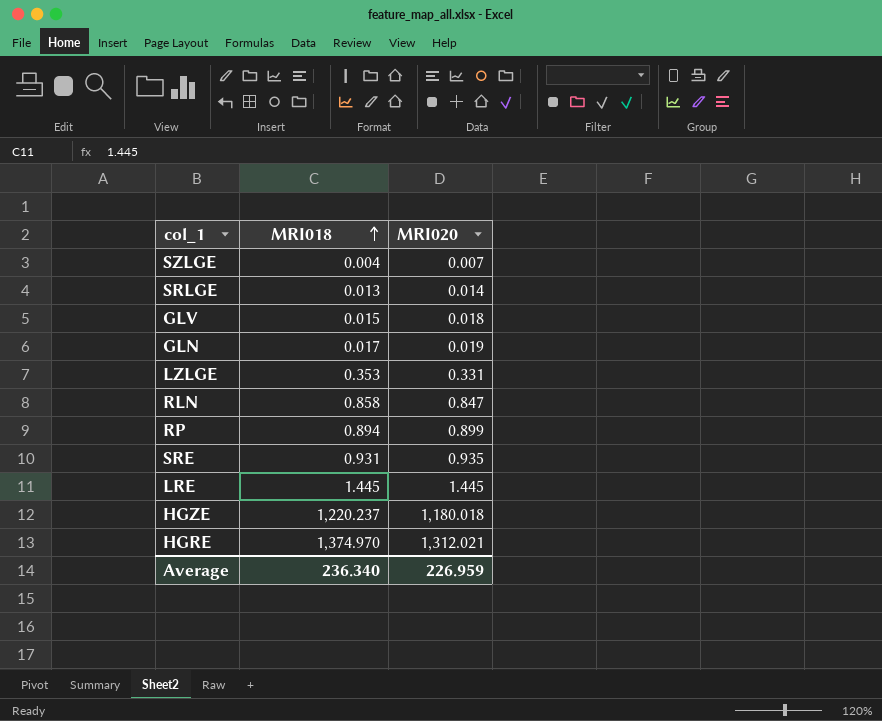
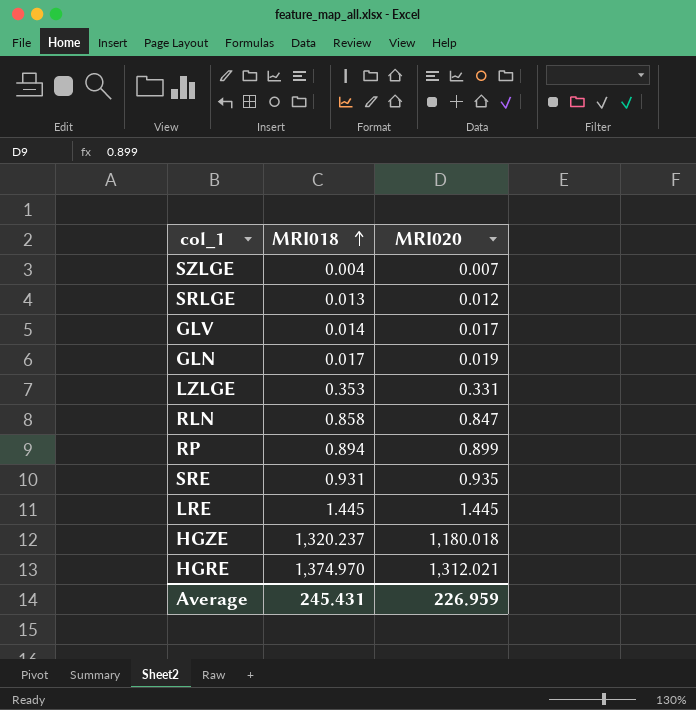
SRLGE | MRI020: 0.014 -> 0.012
GLV | MRI018: 0.015 -> 0.014
GLV | MRI020: 0.018 -> 0.017
HGZE | MRI018: 1,220.237 -> 1,320.237
Average | MRI018: 236.340 -> 245.431

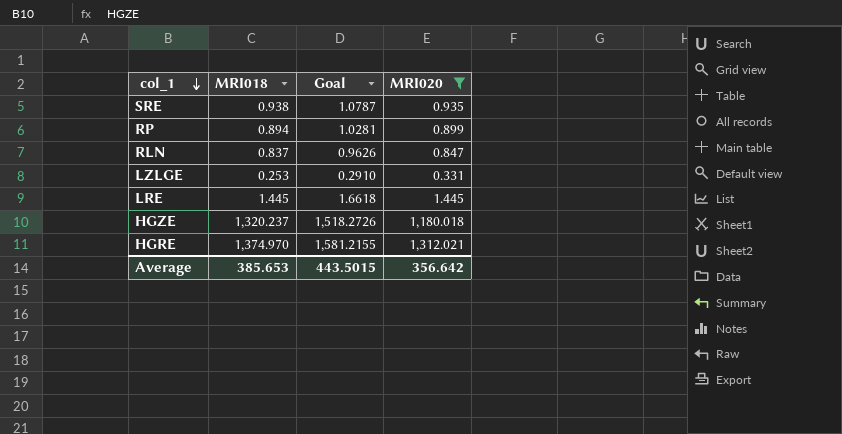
filter: none -> MRI020 >= 0.331
row order: MRI018 ascending -> col_1 descending
column Goal | formula: none -> [MRI018] * 1.15
SRE | MRI018: 0.931 -> 0.938
RLN | MRI018: 0.858 -> 0.837
LZLGE | MRI018: 0.353 -> 0.253
Average | MRI018: 245.431 -> 385.653
Average | MRI020: 226.959 -> 356.642

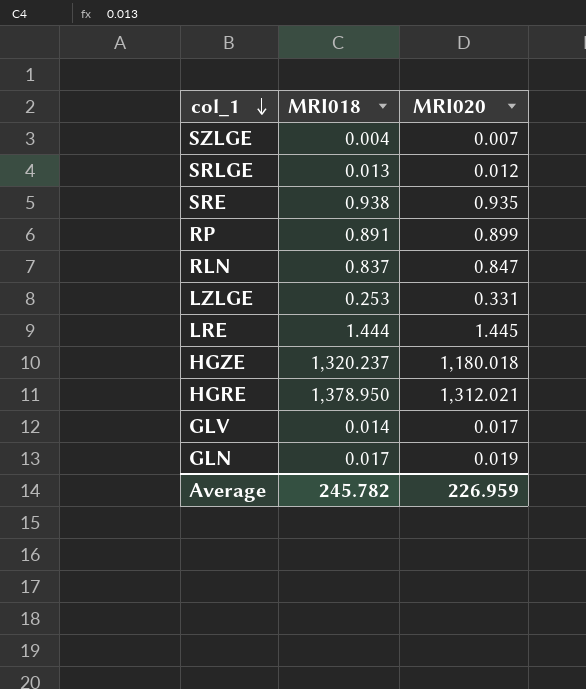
filter: MRI020 >= 0.331 -> none
column Goal | formula: [MRI018] * 1.15 -> none
RP | MRI018: 0.894 -> 0.891
LRE | MRI018: 1.445 -> 1.444
HGRE | MRI018: 1,374.970 -> 1,378.950
Average | MRI018: 385.653 -> 245.782
Average | MRI020: 356.642 -> 226.959

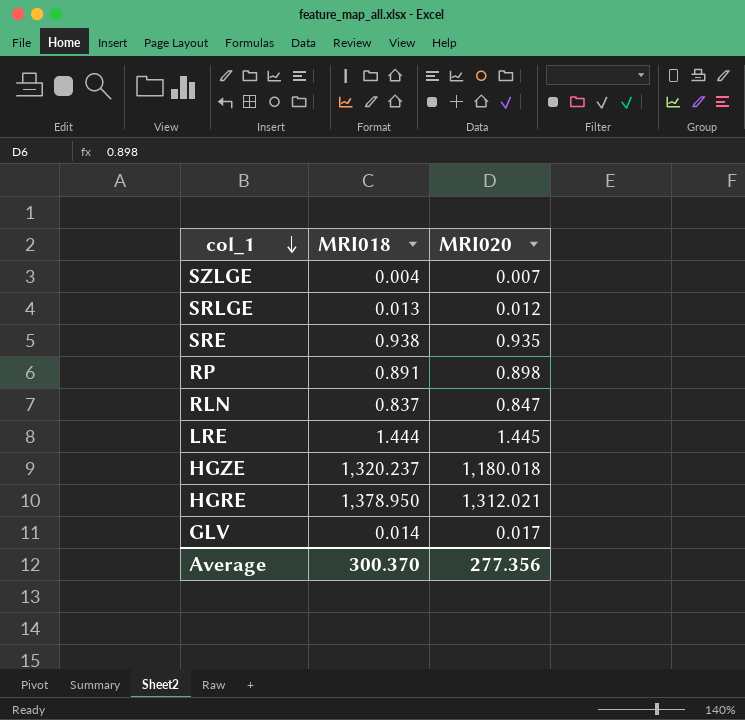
row LZLGE: 0.253 | 0.331 -> none
row GLN: 0.017 | 0.019 -> none
RP | MRI020: 0.899 -> 0.898
Average | MRI018: 245.782 -> 300.370
Average | MRI020: 226.959 -> 277.356

